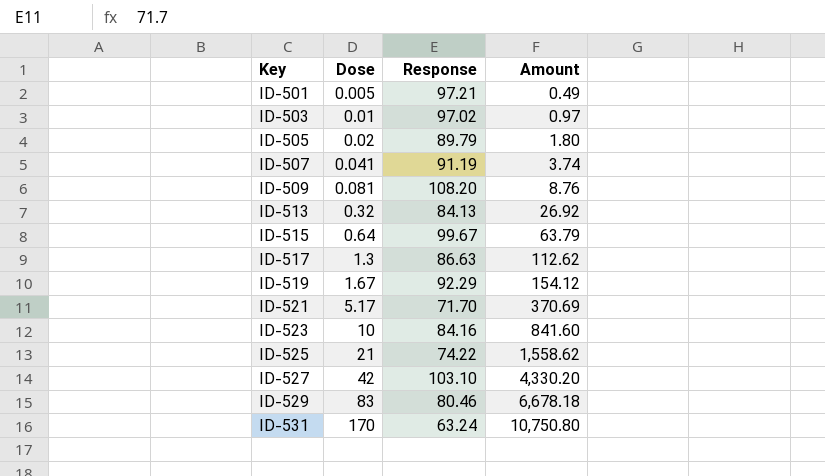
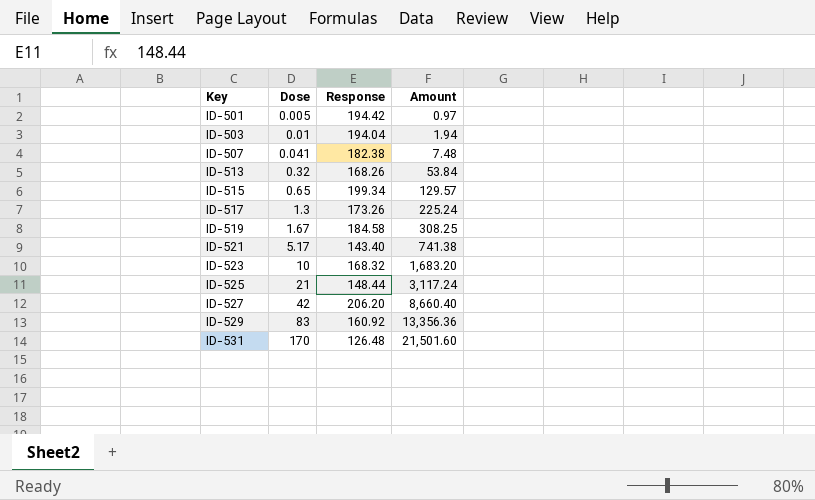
row ID-505: 0.02 | 89.79 | 1.80 -> none
row ID-509: 0.081 | 108.20 | 8.76 -> none
ID-501 | Response: 97.21 -> 194.42
ID-501 | Amount: 0.49 -> 0.97
ID-503 | Response: 97.02 -> 194.04
ID-503 | Amount: 0.97 -> 1.94
ID-507 | Response: 91.19 -> 182.38
ID-507 | Amount: 3.74 -> 7.48
ID-513 | Response: 84.13 -> 168.26
ID-513 | Amount: 26.92 -> 53.84
ID-515 | Dose: 0.64 -> 0.65
ID-515 | Response: 99.67 -> 199.34
ID-515 | Amount: 63.79 -> 129.57
ID-517 | Response: 86.63 -> 173.26
ID-517 | Amount: 112.62 -> 225.24
ID-519 | Response: 92.29 -> 184.58
ID-519 | Amount: 154.12 -> 308.25
ID-521 | Response: 71.70 -> 143.40
ID-521 | Amount: 370.69 -> 741.38
ID-523 | Response: 84.16 -> 168.32
ID-523 | Amount: 841.60 -> 1,683.20
ID-525 | Response: 74.22 -> 148.44
ID-525 | Amount: 1,558.62 -> 3,117.24
ID-527 | Response: 103.10 -> 206.20
ID-527 | Amount: 4,330.20 -> 8,660.40
ID-529 | Response: 80.46 -> 160.92
ID-529 | Amount: 6,678.18 -> 13,356.36
ID-531 | Response: 63.24 -> 126.48
ID-531 | Amount: 10,750.80 -> 21,501.60

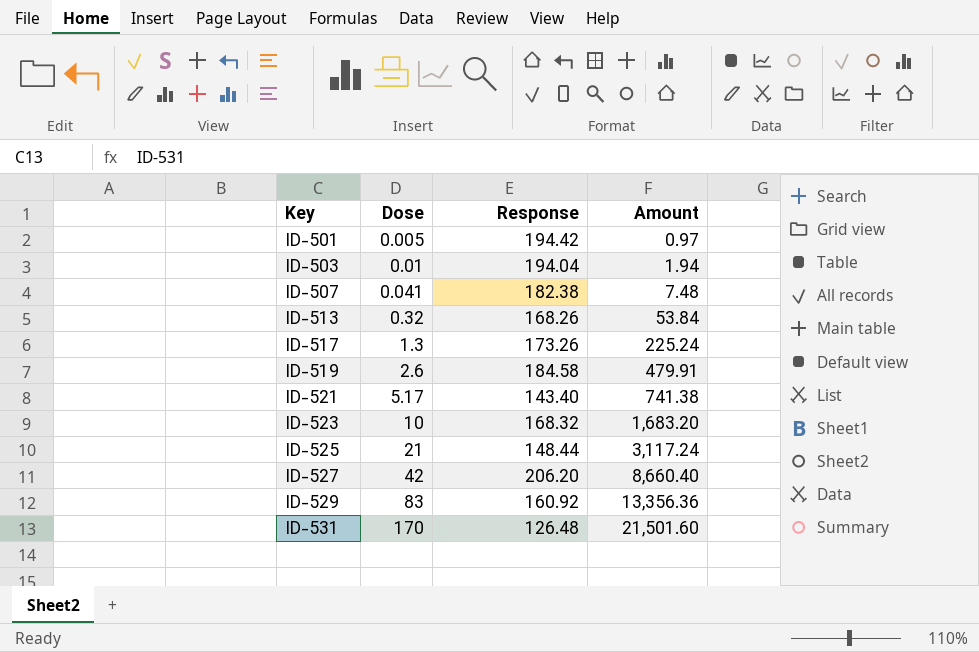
row ID-515: 0.65 | 199.34 | 129.57 -> none
ID-519 | Dose: 1.67 -> 2.6
ID-519 | Amount: 308.25 -> 479.91

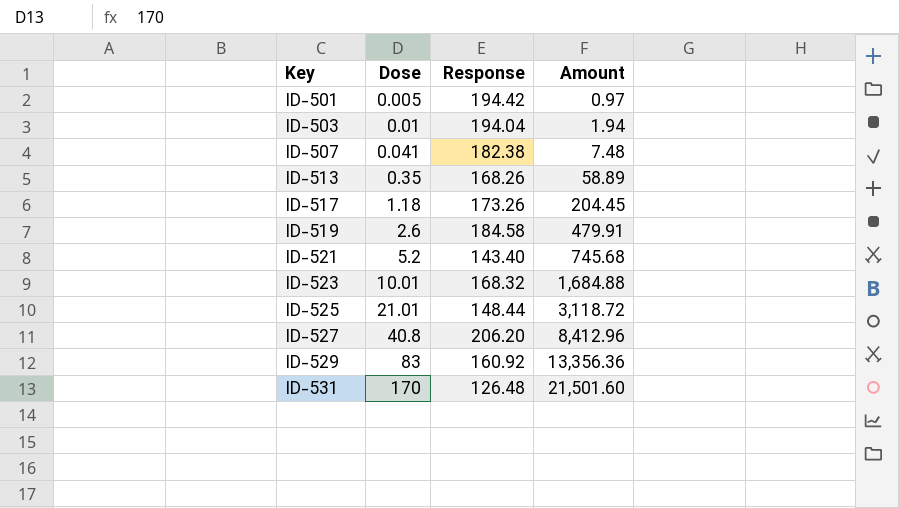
ID-513 | Dose: 0.32 -> 0.35
ID-513 | Amount: 53.84 -> 58.89
ID-517 | Dose: 1.3 -> 1.18
ID-517 | Amount: 225.24 -> 204.45
ID-521 | Dose: 5.17 -> 5.2
ID-521 | Amount: 741.38 -> 745.68
ID-523 | Dose: 10 -> 10.01
ID-523 | Amount: 1,683.20 -> 1,684.88
ID-525 | Dose: 21 -> 21.01
ID-525 | Amount: 3,117.24 -> 3,118.72
ID-527 | Dose: 42 -> 40.8
ID-527 | Amount: 8,660.40 -> 8,412.96

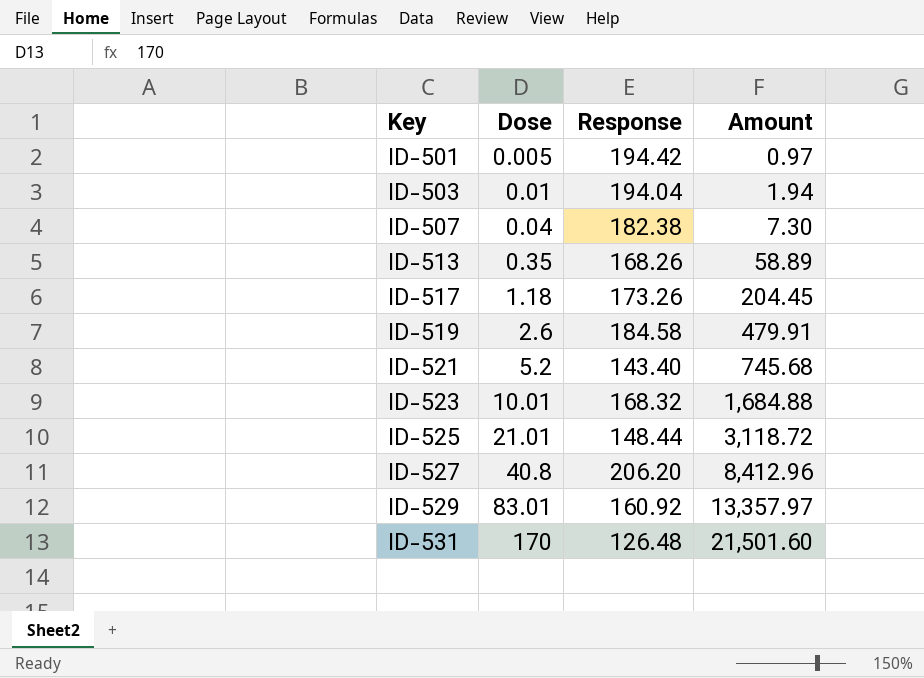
ID-507 | Dose: 0.041 -> 0.04
ID-507 | Amount: 7.48 -> 7.30
ID-529 | Dose: 83 -> 83.01
ID-529 | Amount: 13,356.36 -> 13,357.97

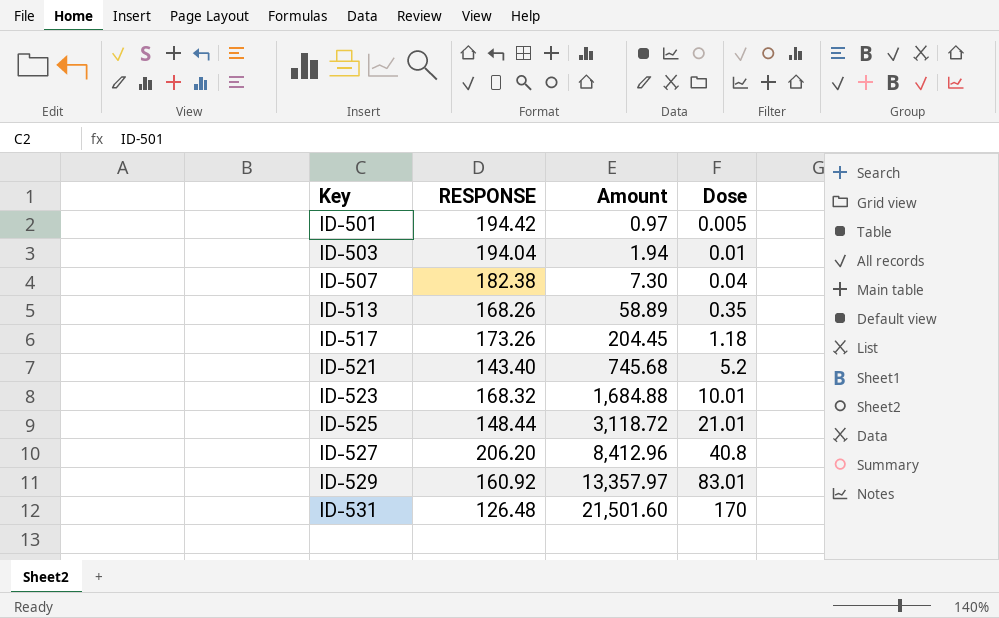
column name: Response -> RESPONSE
column Dose | position: 2 -> 4
row ID-519: 2.6 | 184.58 | 479.91 -> none

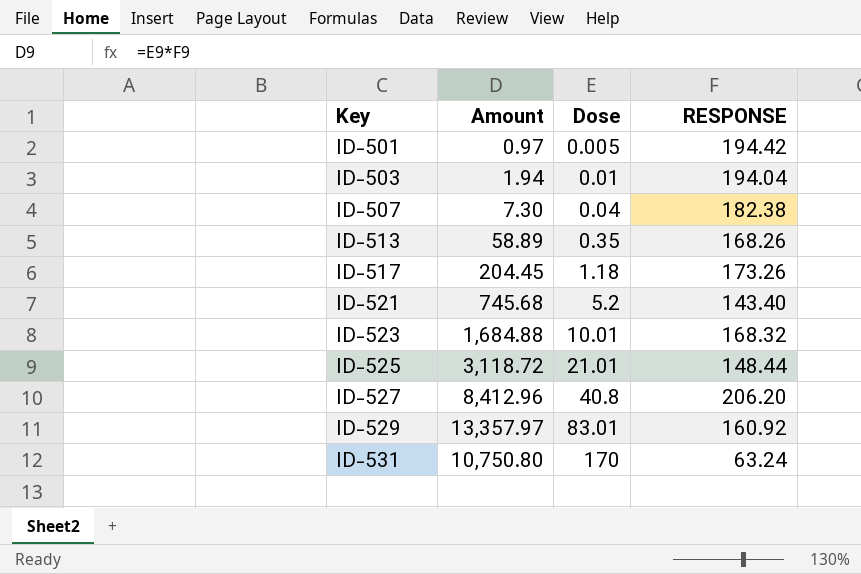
column RESPONSE | position: 2 -> 4
ID-531 | Amount: 21,501.60 -> 10,750.80
ID-531 | RESPONSE: 126.48 -> 63.24

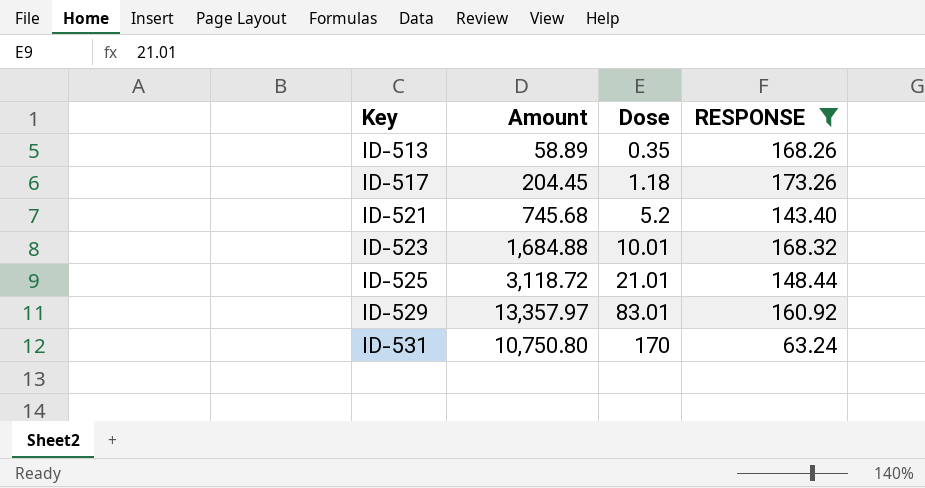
filter: none -> RESPONSE <= 173.26

